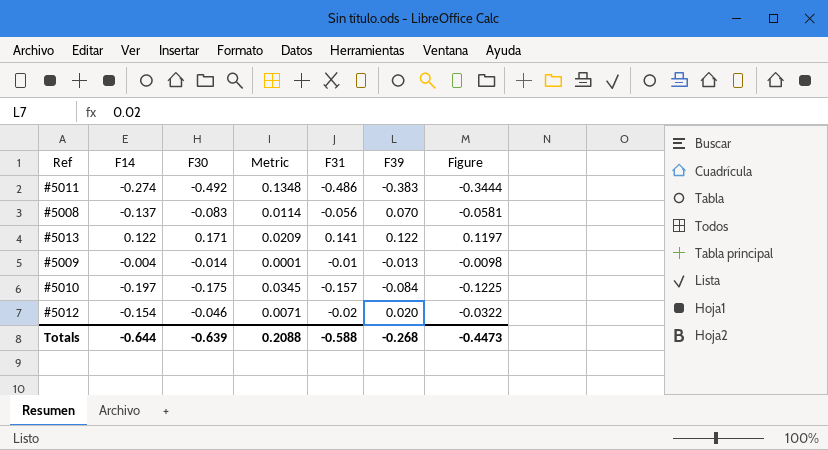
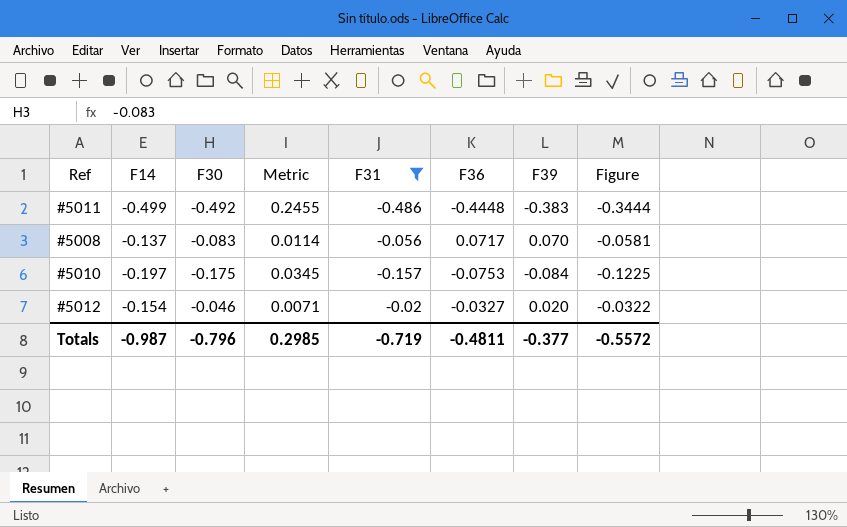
filter: none -> F31 <= -0.02
column F36 | position: none -> 6
#5011 | F14: -0.274 -> -0.499
#5011 | Metric: 0.1348 -> 0.2455
Totals | F14: -0.644 -> -0.987
Totals | F30: -0.639 -> -0.796
Totals | Metric: 0.2088 -> 0.2985
Totals | F31: -0.588 -> -0.719
Totals | F39: -0.268 -> -0.377
Totals | Figure: -0.4473 -> -0.5572

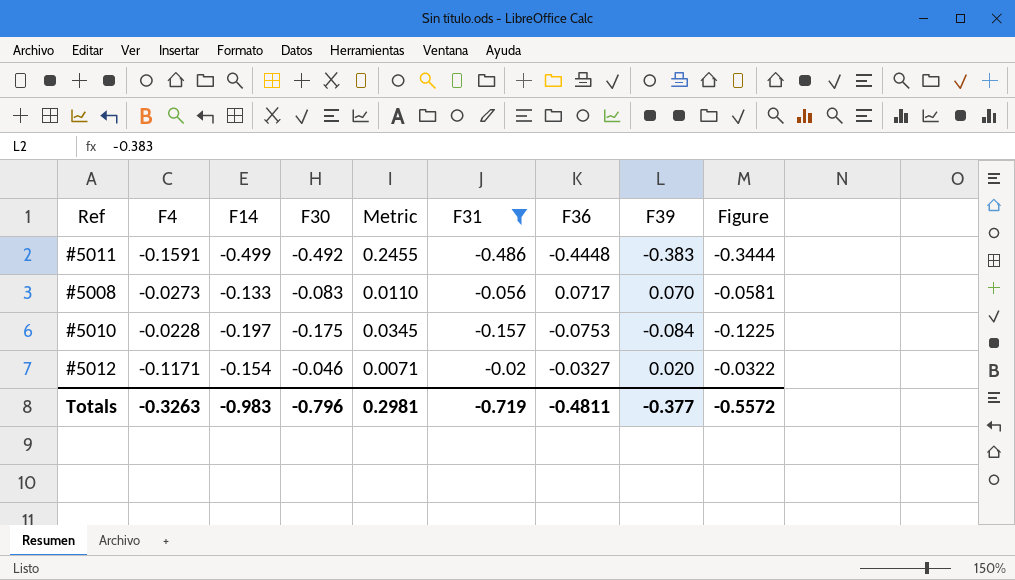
column F4 | position: none -> 2
#5008 | F14: -0.137 -> -0.133
#5008 | Metric: 0.0114 -> 0.0110
Totals | F14: -0.987 -> -0.983
Totals | Metric: 0.2985 -> 0.2981

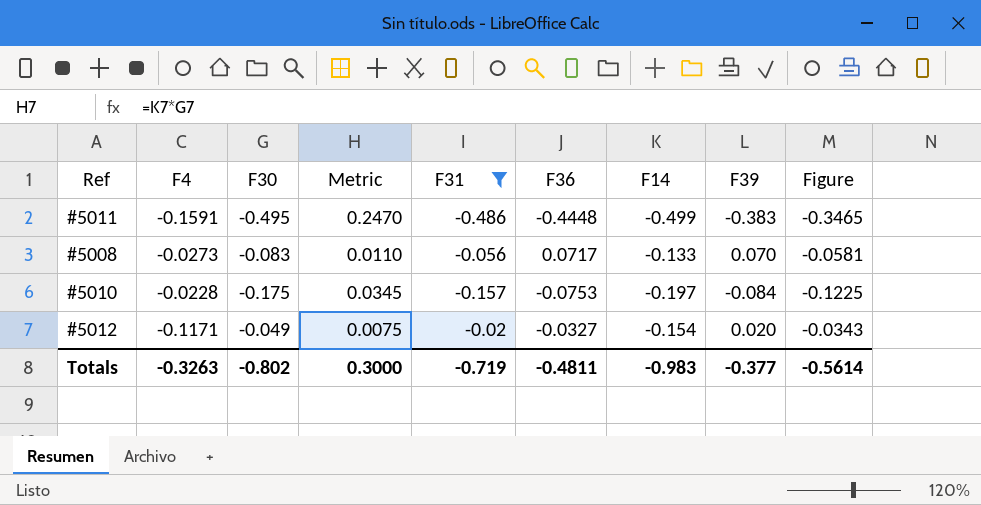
column F14 | position: 3 -> 7
#5011 | F30: -0.492 -> -0.495
#5011 | Metric: 0.2455 -> 0.2470
#5011 | Figure: -0.3444 -> -0.3465
#5012 | F30: -0.046 -> -0.049
#5012 | Metric: 0.0071 -> 0.0075
#5012 | Figure: -0.0322 -> -0.0343
Totals | F30: -0.796 -> -0.802
Totals | Metric: 0.2981 -> 0.3000
Totals | Figure: -0.5572 -> -0.5614

